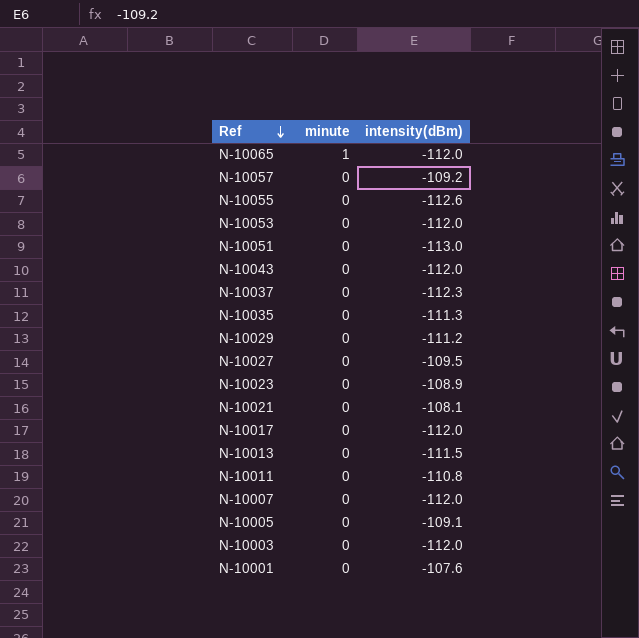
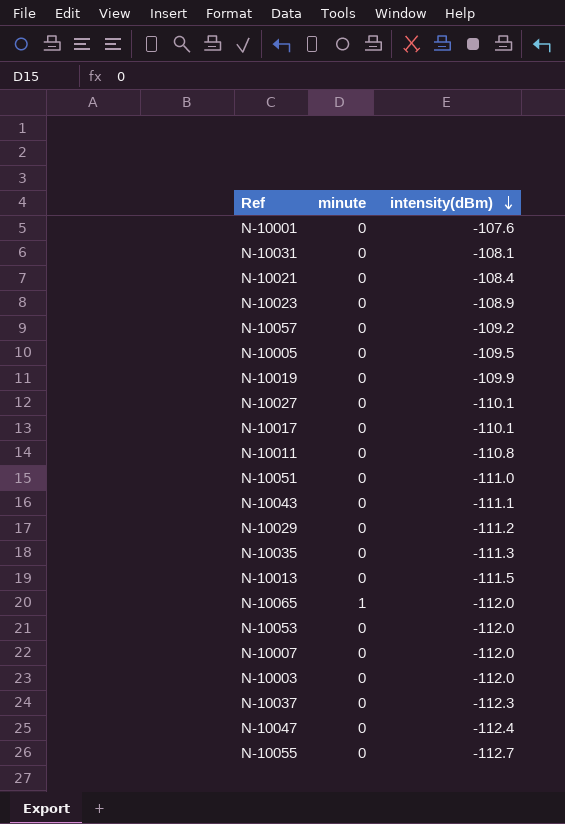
row order: Ref descending -> intensity(dBm) descending
row N-10031: none -> 0 | -108.1
N-10021 | intensity(dBm): -108.1 -> -108.4
N-10005 | intensity(dBm): -109.1 -> -109.5
row N-10019: none -> 0 | -109.9
N-10027 | intensity(dBm): -109.5 -> -110.1
N-10017 | intensity(dBm): -112.0 -> -110.1
N-10051 | intensity(dBm): -113.0 -> -111.0
N-10043 | intensity(dBm): -112.0 -> -111.1
row N-10047: none -> 0 | -112.4
N-10055 | intensity(dBm): -112.6 -> -112.7

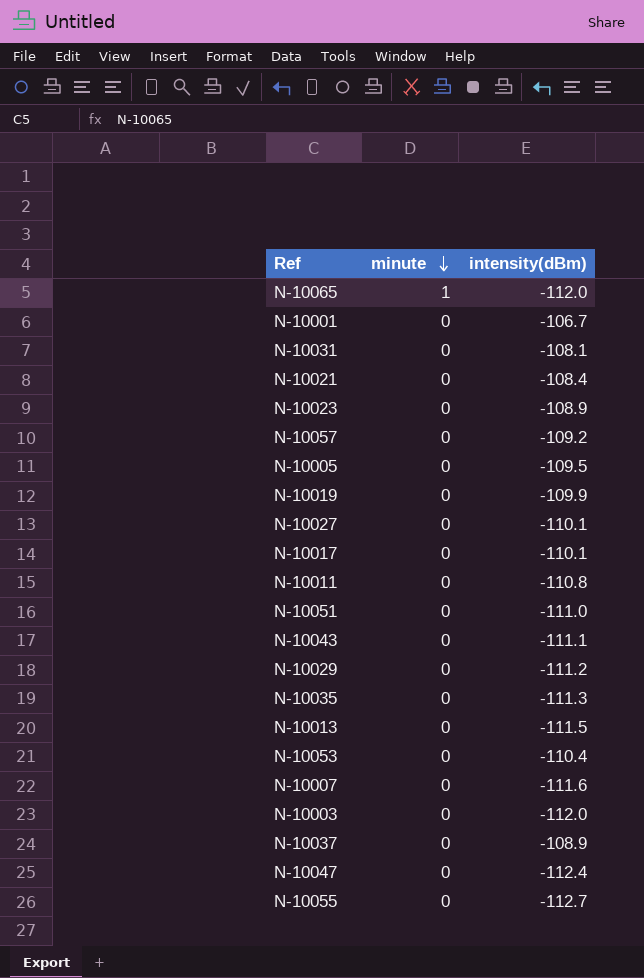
row order: intensity(dBm) descending -> minute descending
N-10001 | intensity(dBm): -107.6 -> -106.7
N-10053 | intensity(dBm): -112.0 -> -110.4
N-10007 | intensity(dBm): -112.0 -> -111.6
N-10037 | intensity(dBm): -112.3 -> -108.9

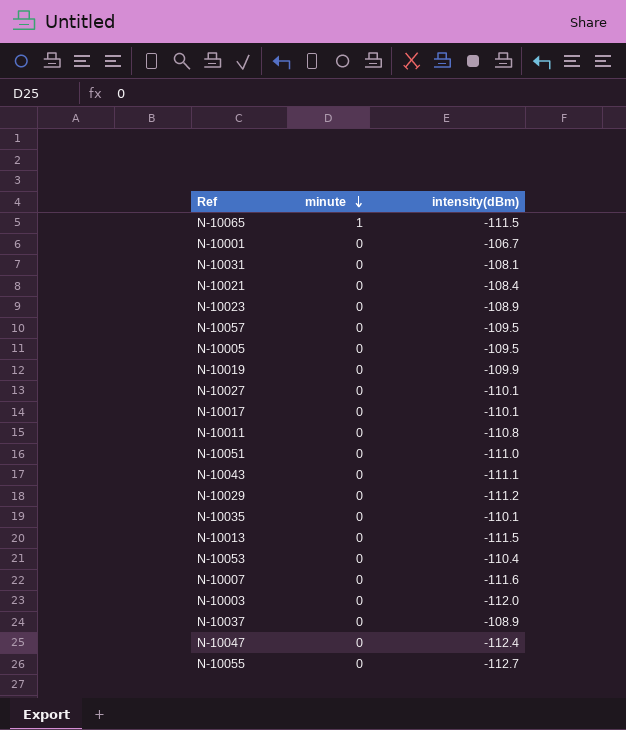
N-10065 | intensity(dBm): -112.0 -> -111.5
N-10057 | intensity(dBm): -109.2 -> -109.5
N-10035 | intensity(dBm): -111.3 -> -110.1

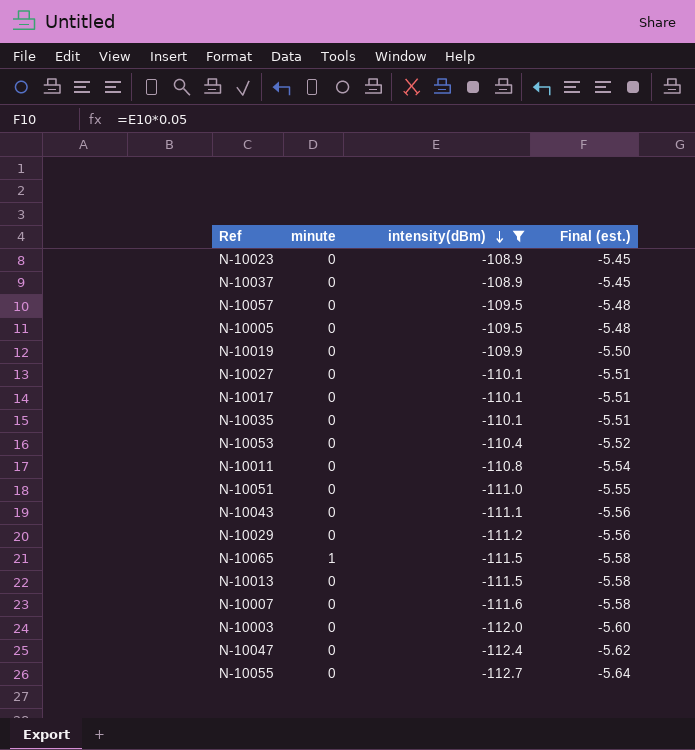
filter: none -> intensity(dBm) <= -108.9
row order: minute descending -> intensity(dBm) descending
column Final (est.) | formula: none -> [intensity(dBm)] * 0.05

